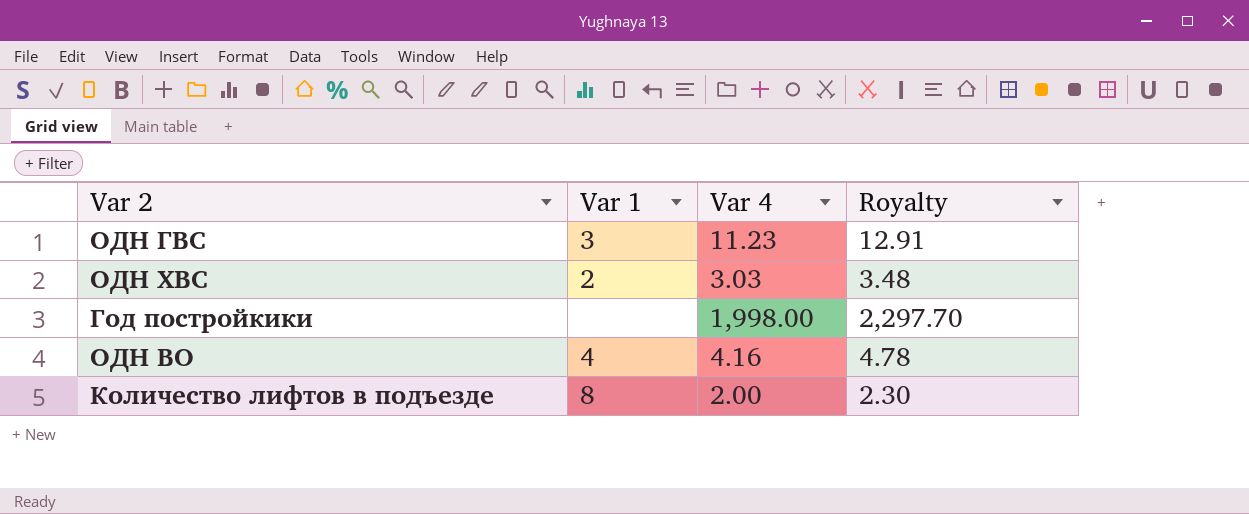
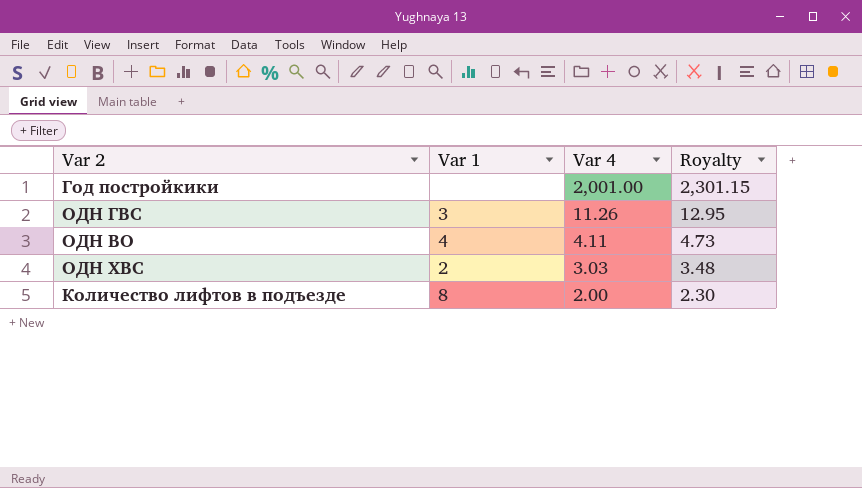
row order: none -> Var 4 descending
Год постройкики | Var 4: 1,998.00 -> 2,001.00
Год постройкики | Royalty: 2,297.70 -> 2,301.15
ОДН ГВС | Var 4: 11.23 -> 11.26
ОДН ГВС | Royalty: 12.91 -> 12.95
ОДН ВО | Var 4: 4.16 -> 4.11
ОДН ВО | Royalty: 4.78 -> 4.73

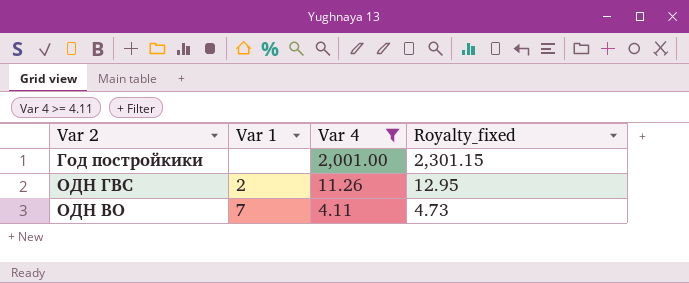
filter: none -> Var 4 >= 4.11
column name: Royalty -> Royalty_fixed
ОДН ГВС | Var 1: 3 -> 2
ОДН ВО | Var 1: 4 -> 7

